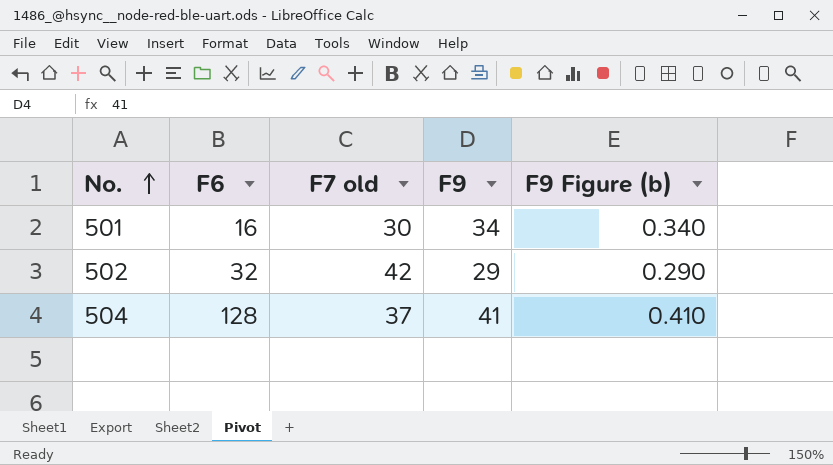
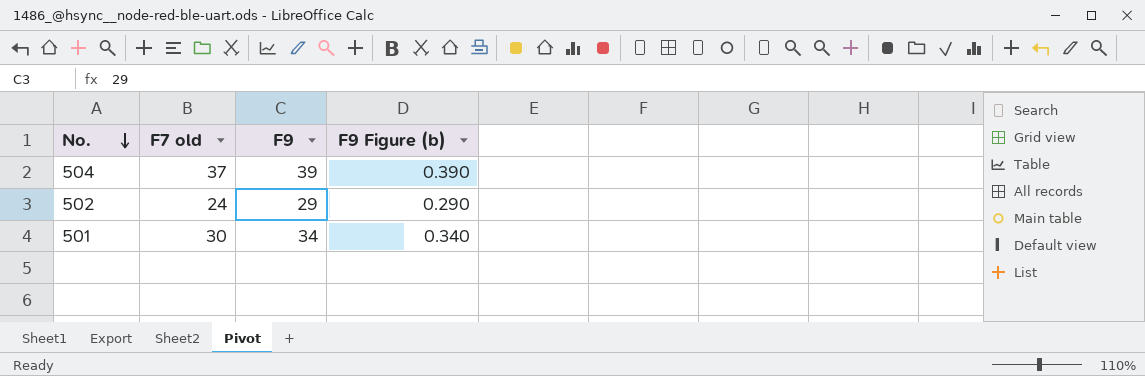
row order: No. ascending -> No. descending
column F6 | position: 2 -> none
504 | F9: 41 -> 39
504 | F9 Figure (b): 0.410 -> 0.390
502 | F7 old: 42 -> 24

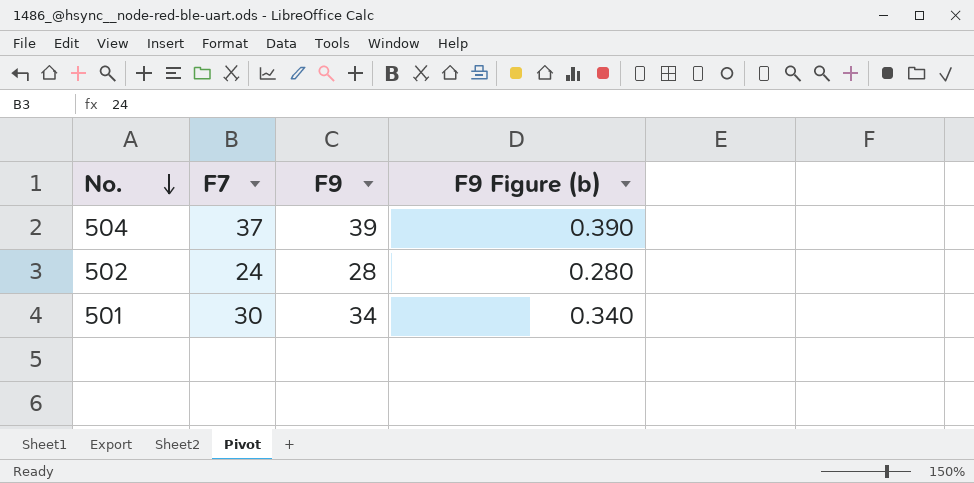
column name: F7 old -> F7
502 | F9: 29 -> 28
502 | F9 Figure (b): 0.290 -> 0.280

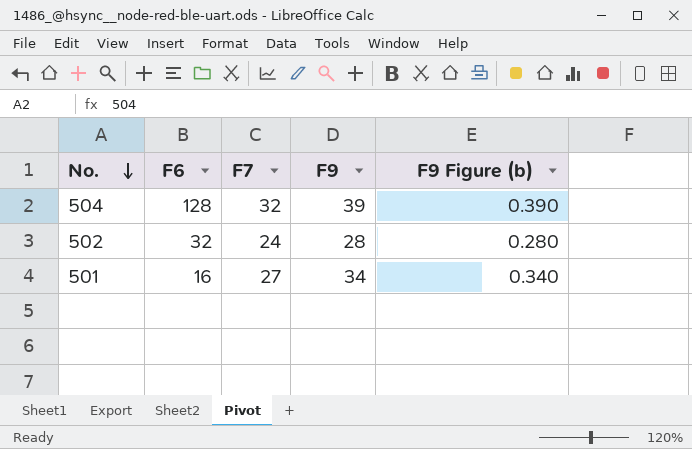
column F6 | position: none -> 2
504 | F7: 37 -> 32
501 | F7: 30 -> 27

